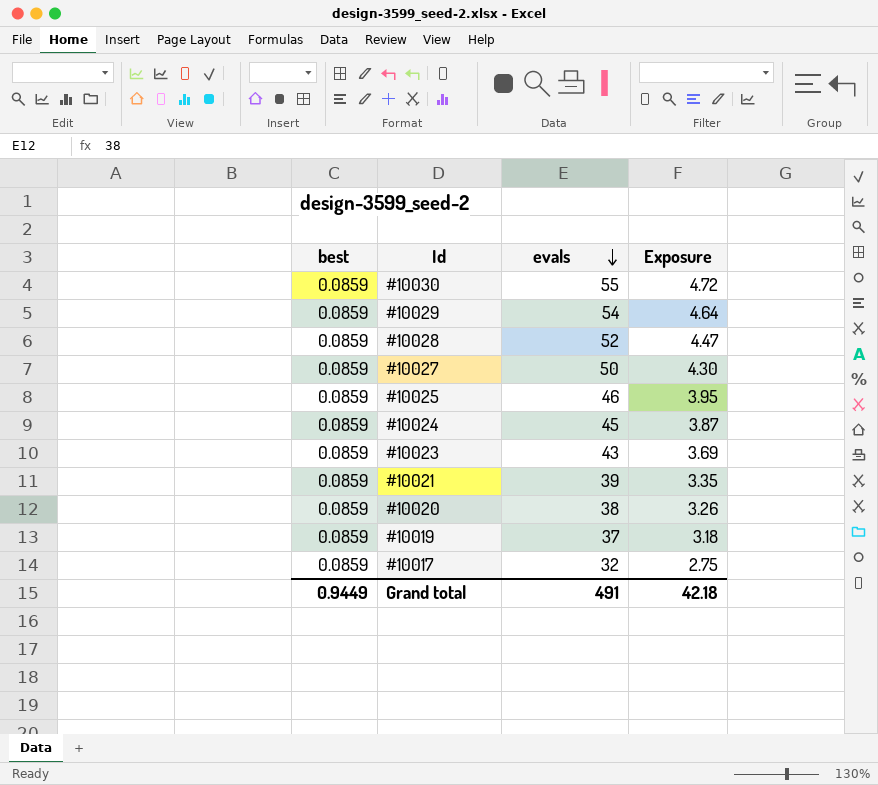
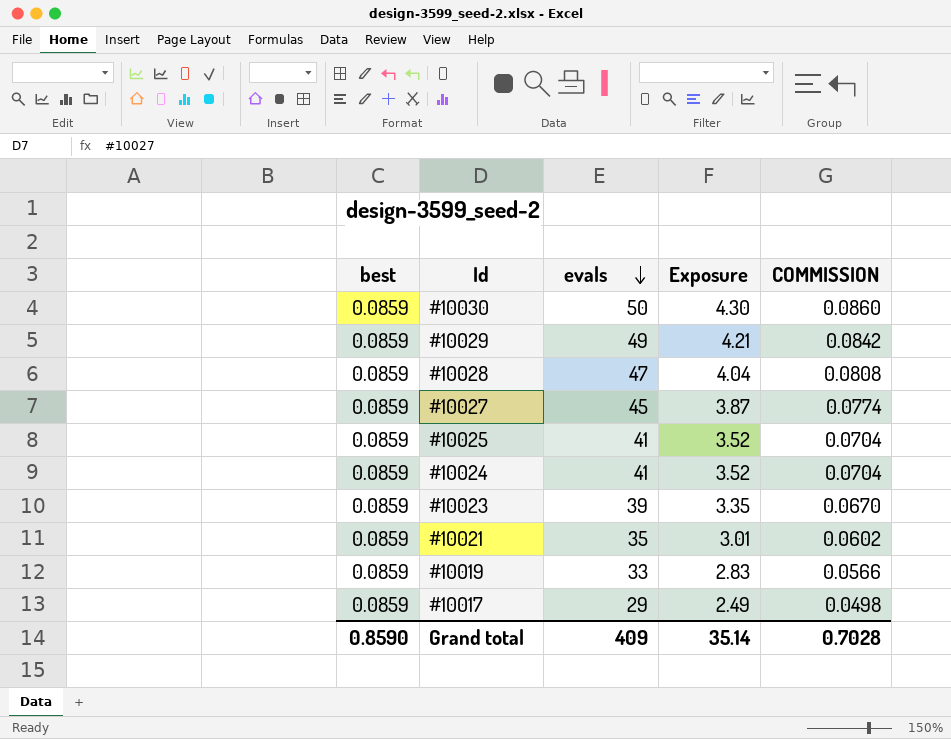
column COMMISSION | formula: none -> [Exposure] * 0.02
row #10020: 0.0859 | 38 | 3.26 -> none
#10030 | evals: 55 -> 50
#10030 | Exposure: 4.72 -> 4.30
#10029 | evals: 54 -> 49
#10029 | Exposure: 4.64 -> 4.21
#10028 | evals: 52 -> 47
#10028 | Exposure: 4.47 -> 4.04
#10027 | evals: 50 -> 45
#10027 | Exposure: 4.30 -> 3.87
#10025 | evals: 46 -> 41
#10025 | Exposure: 3.95 -> 3.52
#10024 | evals: 45 -> 41
#10024 | Exposure: 3.87 -> 3.52
#10023 | evals: 43 -> 39
#10023 | Exposure: 3.69 -> 3.35
#10021 | evals: 39 -> 35
#10021 | Exposure: 3.35 -> 3.01
#10019 | evals: 37 -> 33
#10019 | Exposure: 3.18 -> 2.83
#10017 | evals: 32 -> 29
#10017 | Exposure: 2.75 -> 2.49
Grand total | best: 0.9449 -> 0.8590
Grand total | evals: 491 -> 409
Grand total | Exposure: 42.18 -> 35.14

